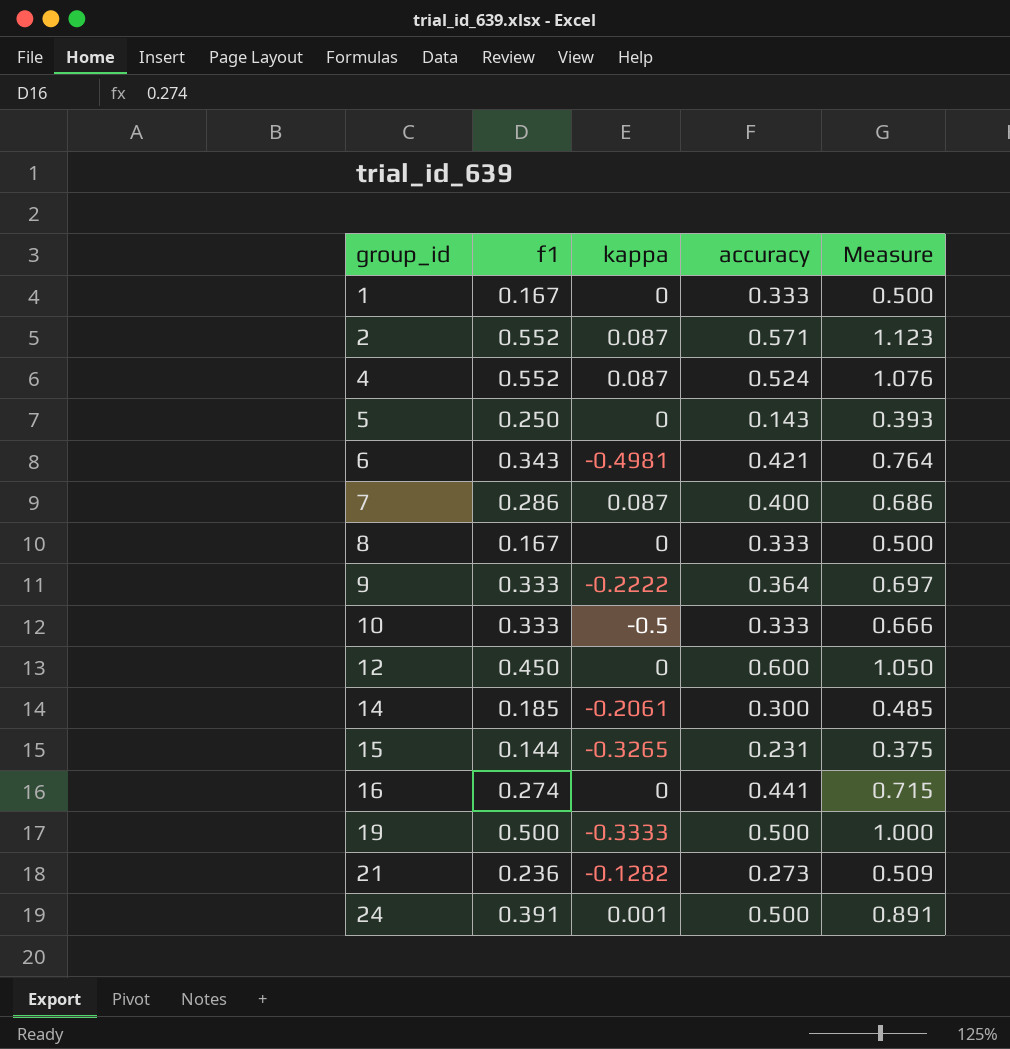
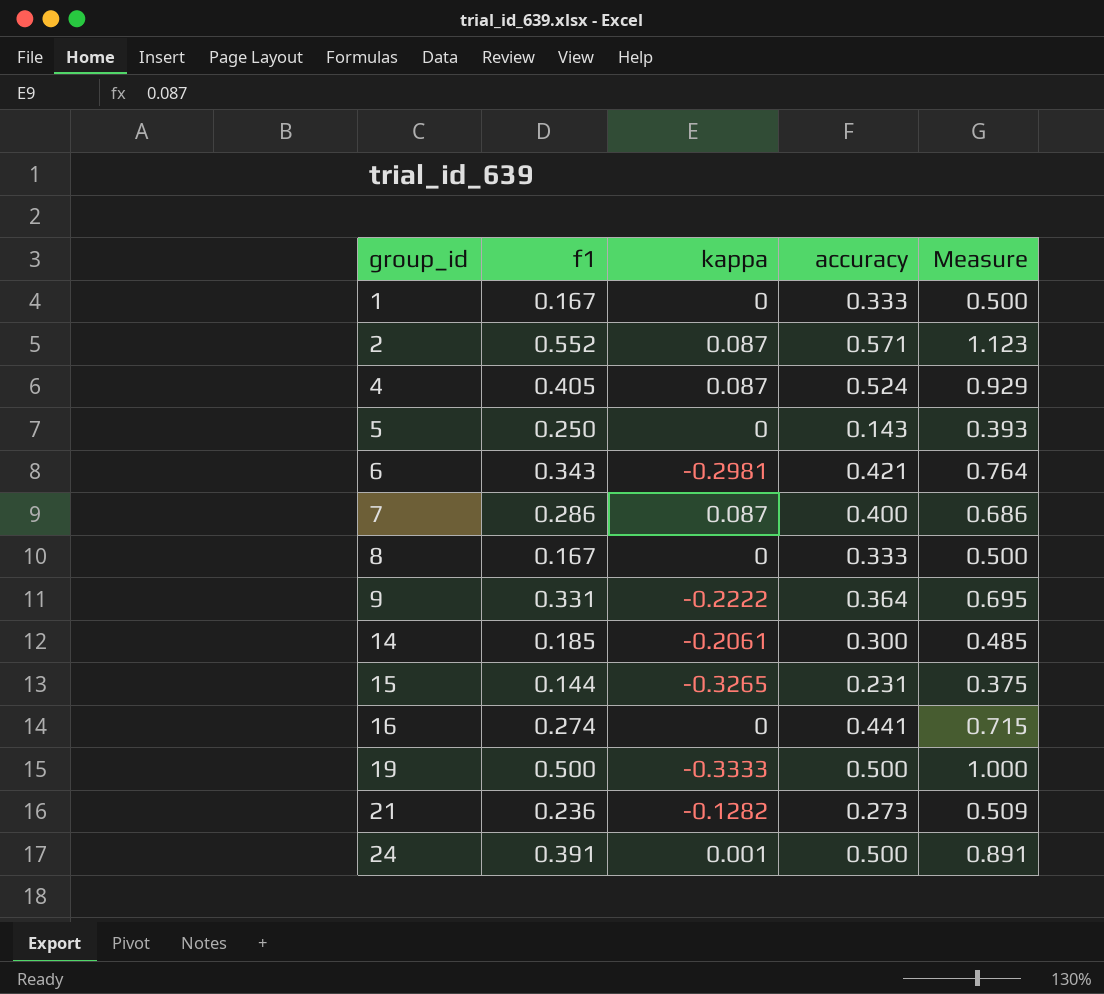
row 10: 0.333 | -0.5 | 0.333 | 0.666 -> none
row 12: 0.450 | 0 | 0.600 | 1.050 -> none
4 | f1: 0.552 -> 0.405
4 | Measure: 1.076 -> 0.929
6 | kappa: -0.4981 -> -0.2981
9 | f1: 0.333 -> 0.331
9 | Measure: 0.697 -> 0.695

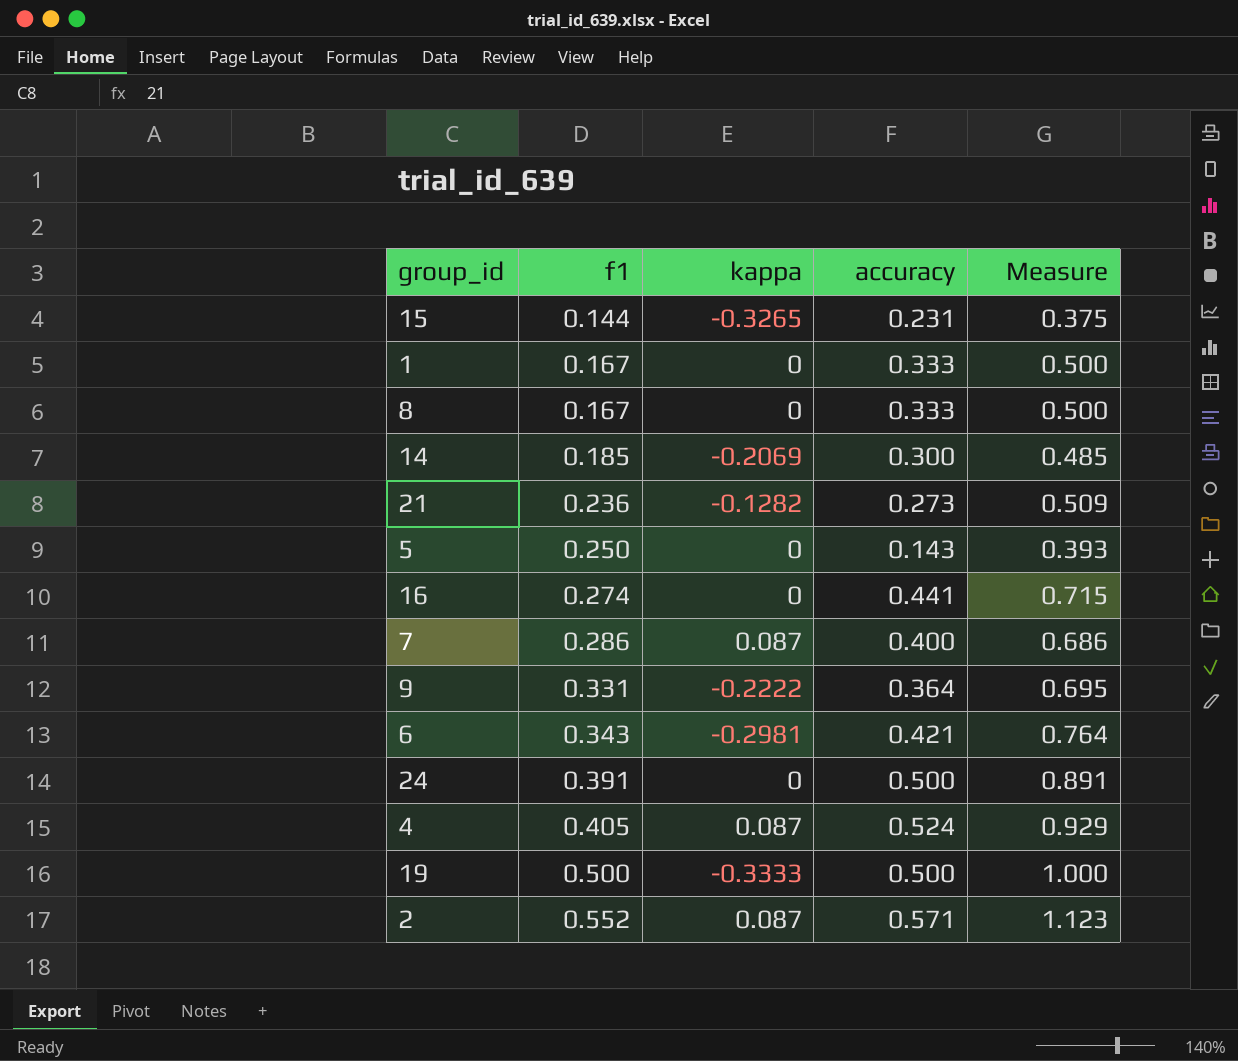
row order: group_id ascending -> f1 ascending
14 | kappa: -0.2061 -> -0.2069
24 | kappa: 0.001 -> 0

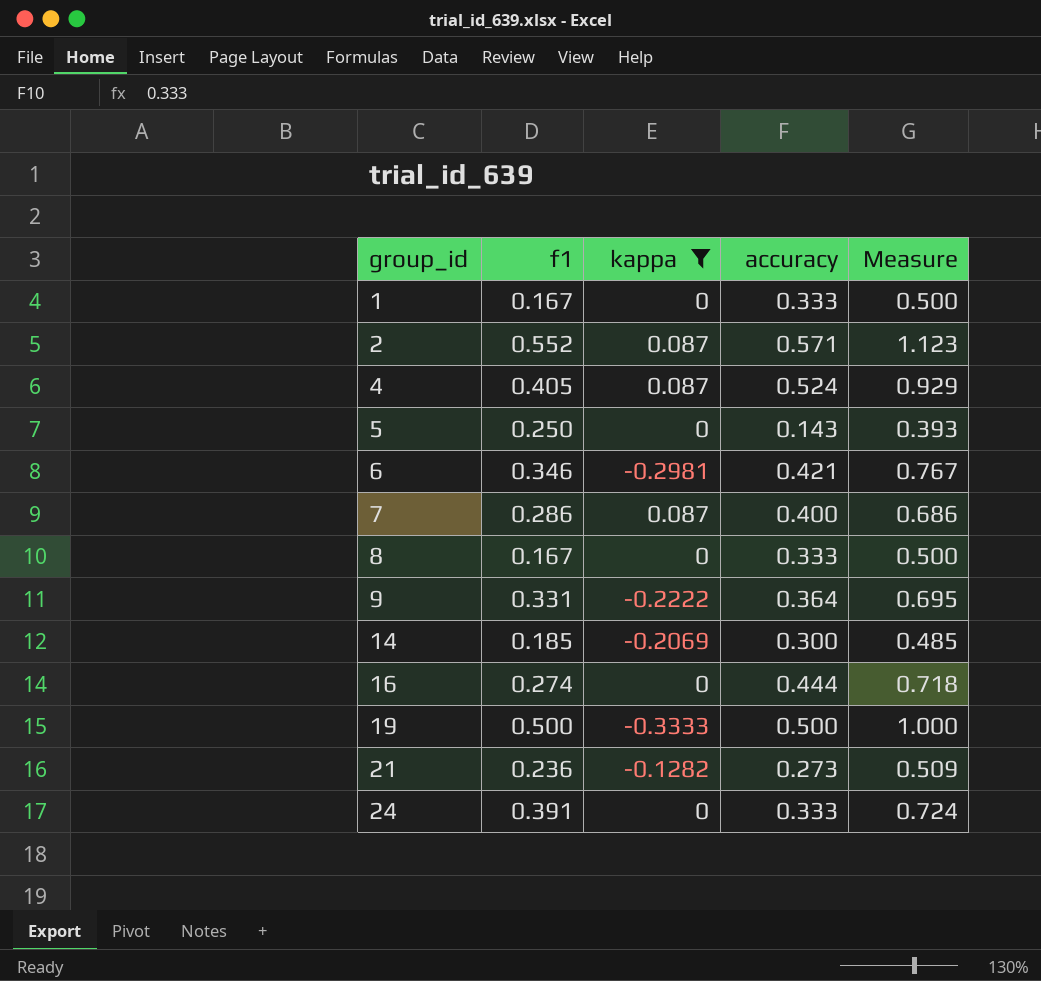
filter: none -> kappa != -0.3265
row order: f1 ascending -> group_id ascending
6 | f1: 0.343 -> 0.346
6 | Measure: 0.764 -> 0.767
16 | accuracy: 0.441 -> 0.444
16 | Measure: 0.715 -> 0.718
24 | accuracy: 0.500 -> 0.333
24 | Measure: 0.891 -> 0.724

